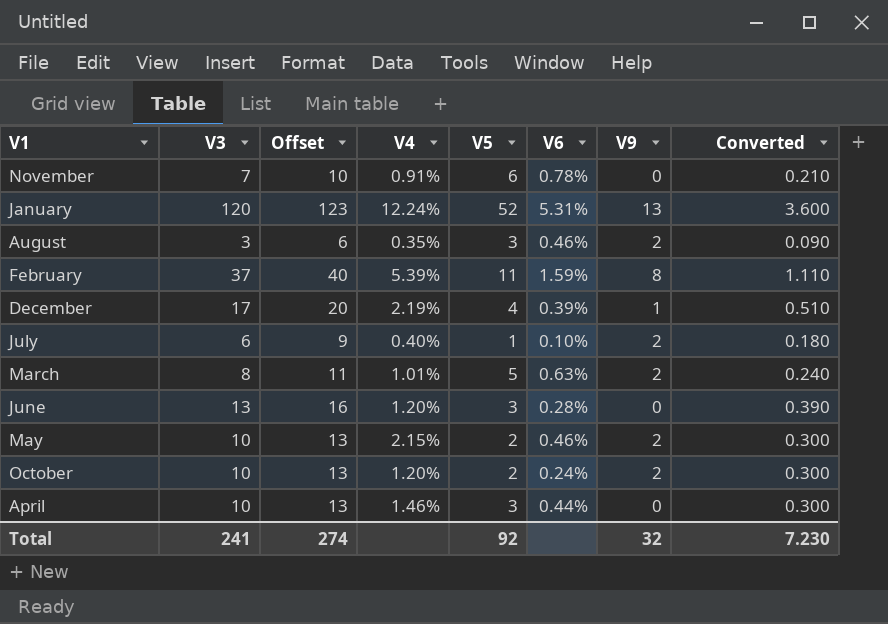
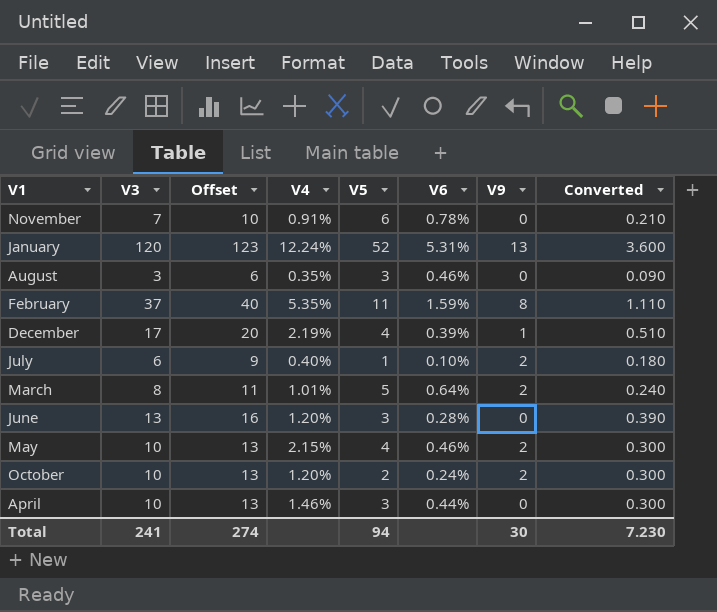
August | V9: 2 -> 0
February | V4: 5.39% -> 5.35%
March | V6: 0.63% -> 0.64%
May | V5: 2 -> 4
Total | V5: 92 -> 94
Total | V9: 32 -> 30

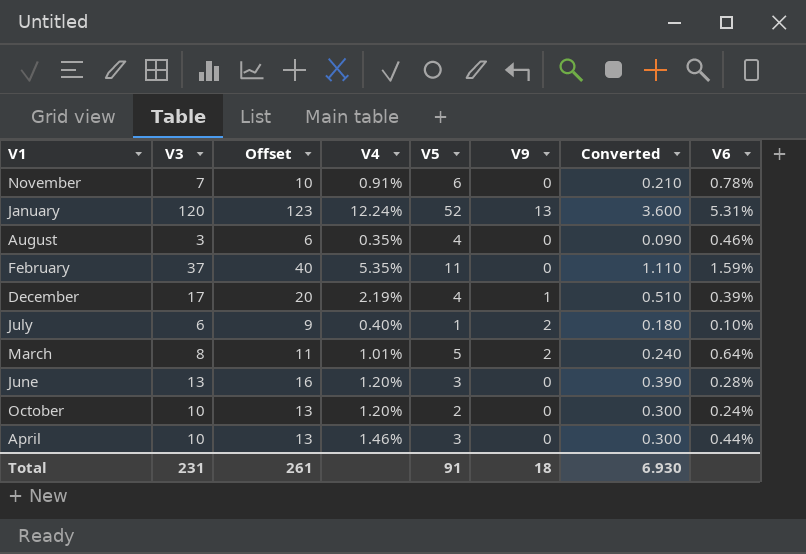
column V6 | position: 6 -> 8
row May: 10 | 13 | 2.15% | 4 | 0.46% | 2 | 0.300 -> none
August | V5: 3 -> 4
February | V9: 8 -> 0
October | V9: 2 -> 0
Total | V3: 241 -> 231
Total | Offset: 274 -> 261
Total | V5: 94 -> 91
Total | V9: 30 -> 18
Total | Converted: 7.230 -> 6.930

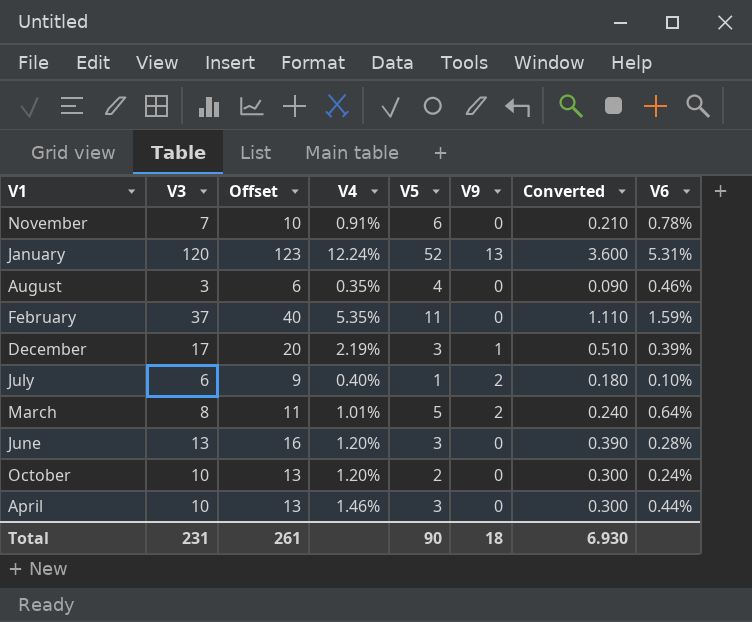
December | V5: 4 -> 3
Total | V5: 91 -> 90

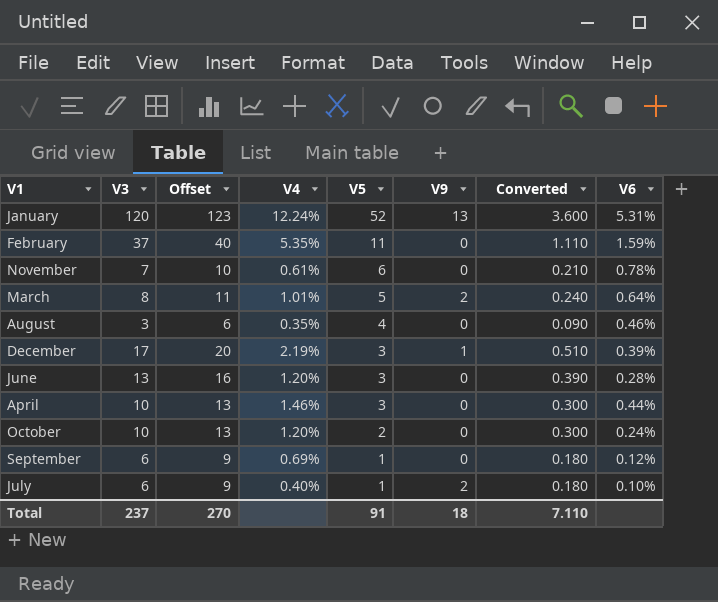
row order: none -> V5 descending
November | V4: 0.91% -> 0.61%
row September: none -> 6 | 9 | 0.69% | 1 | 0 | 0.180 | 0.12%
Total | V3: 231 -> 237
Total | Offset: 261 -> 270
Total | V5: 90 -> 91
Total | Converted: 6.930 -> 7.110

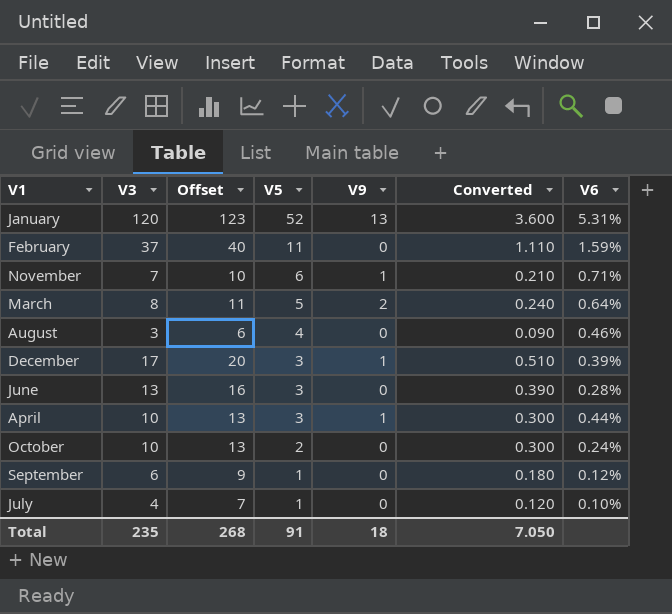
column V4 | position: 4 -> none
November | V9: 0 -> 1
November | V6: 0.78% -> 0.71%
April | V9: 0 -> 1
July | V3: 6 -> 4
July | Offset: 9 -> 7
July | V9: 2 -> 0
July | Converted: 0.180 -> 0.120
Total | V3: 237 -> 235
Total | Offset: 270 -> 268
Total | Converted: 7.110 -> 7.050

